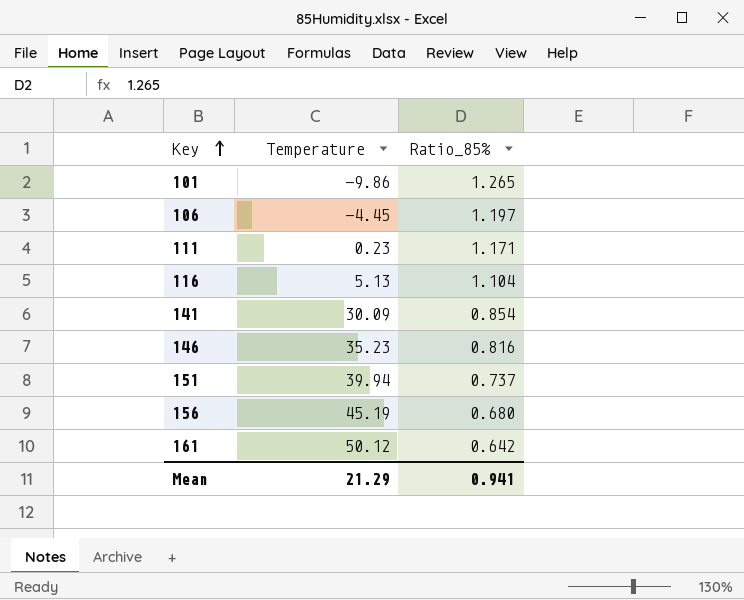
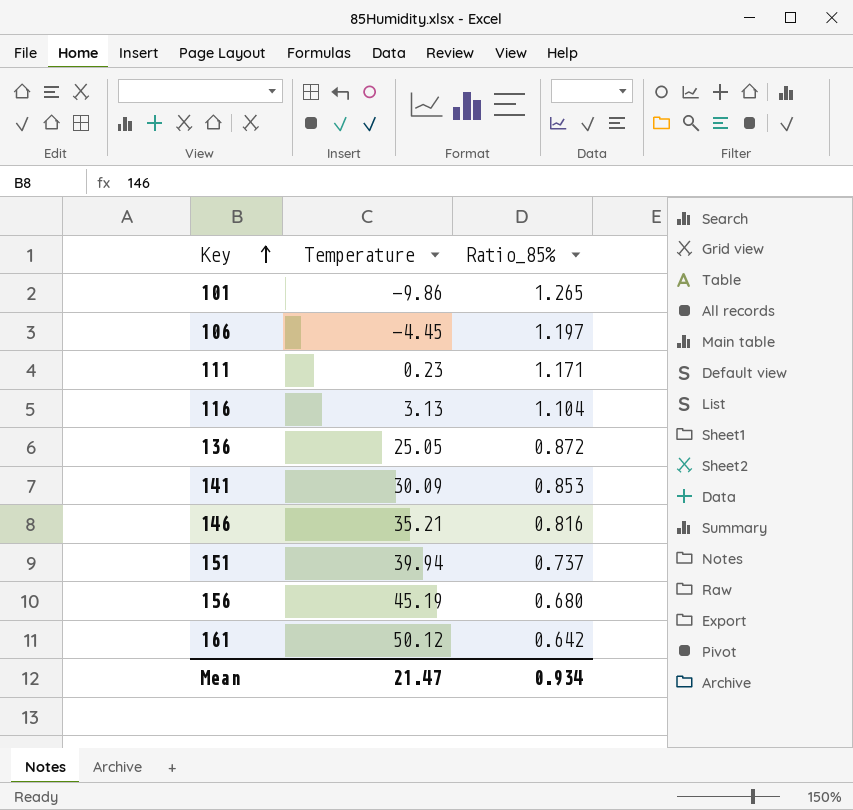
116 | Temperature: 5.13 -> 3.13
row 136: none -> 25.05 | 0.872
141 | Ratio_85%: 0.854 -> 0.853
146 | Temperature: 35.23 -> 35.21
Mean | Temperature: 21.29 -> 21.47
Mean | Ratio_85%: 0.941 -> 0.934

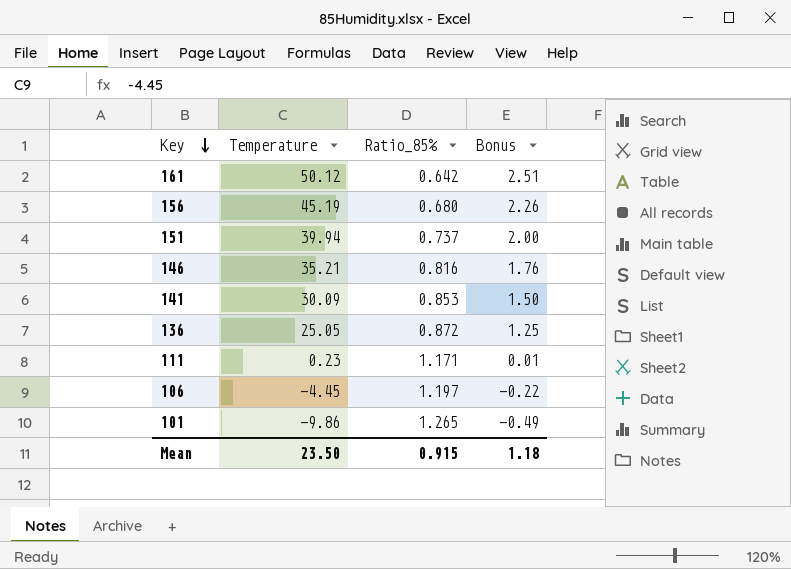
row order: Key ascending -> Key descending
column Bonus | formula: none -> [Temperature] * 0.05
row 116: 3.13 | 1.104 -> none
Mean | Temperature: 21.47 -> 23.50
Mean | Ratio_85%: 0.934 -> 0.915

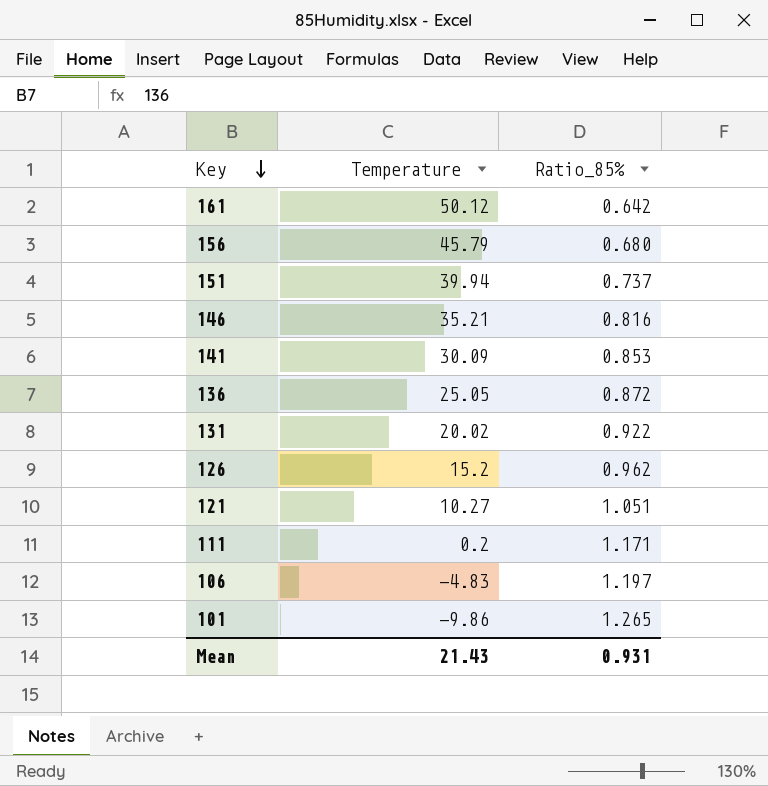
column Bonus | formula: [Temperature] * 0.05 -> none
156 | Temperature: 45.19 -> 45.79
row 131: none -> 20.02 | 0.922
row 126: none -> 15.2 | 0.962
row 121: none -> 10.27 | 1.051
111 | Temperature: 0.23 -> 0.2
106 | Temperature: -4.45 -> -4.83
Mean | Temperature: 23.50 -> 21.43
Mean | Ratio_85%: 0.915 -> 0.931

